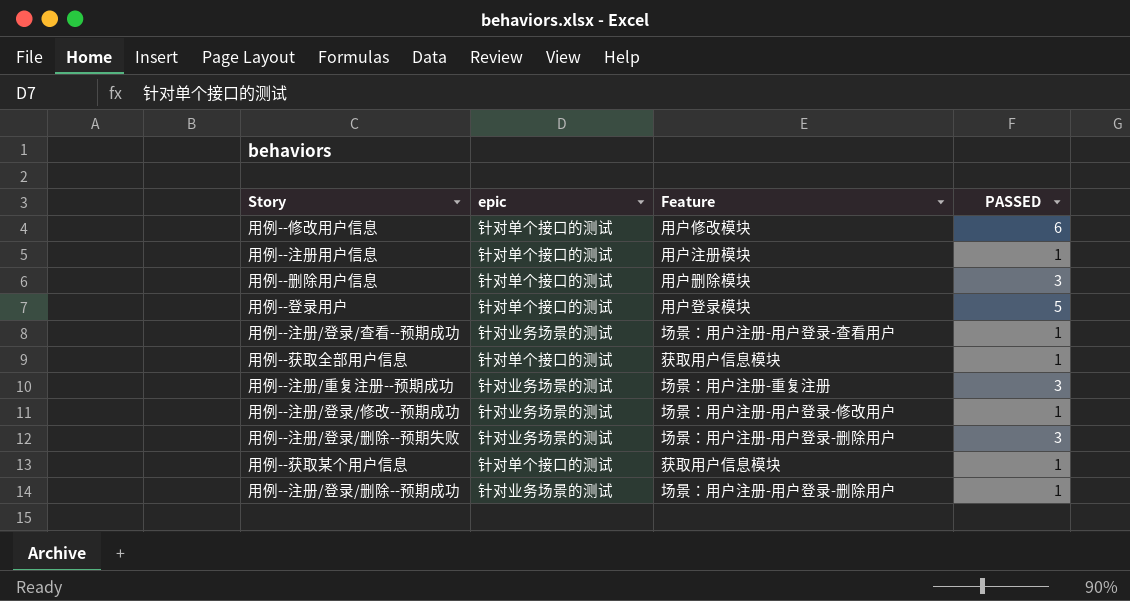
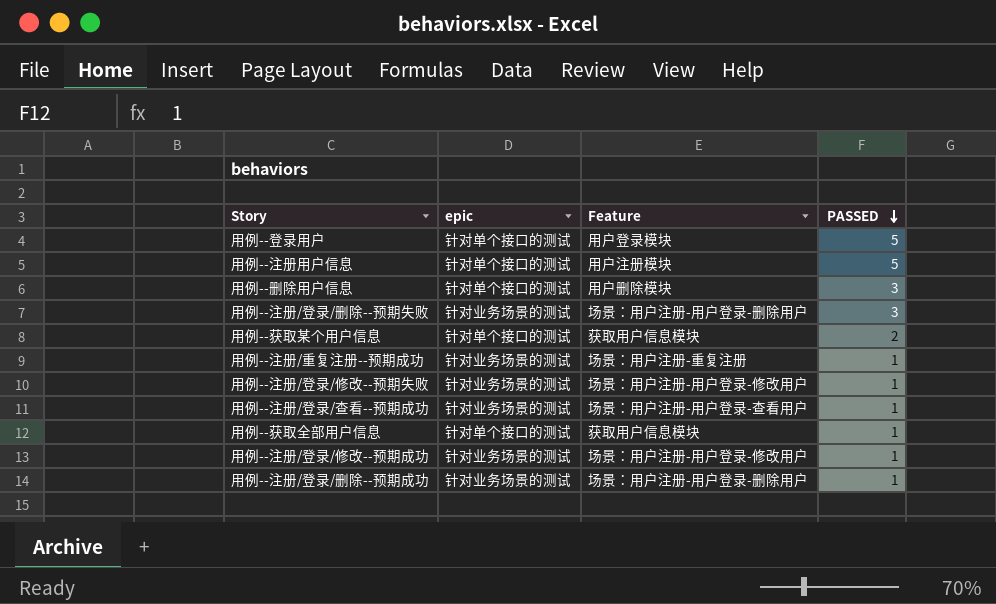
row order: none -> PASSED descending
row 用例--修改用户信息: 针对单个接口的测试 | 用户修改模块 | 6 -> none
用例--注册用户信息 | PASSED: 1 -> 5
用例--获取某个用户信息 | PASSED: 1 -> 2
用例--注册/重复注册--预期成功 | PASSED: 3 -> 1
row 用例--注册/登录/修改--预期失败: none -> 针对业务场景的测试 | 场景：用户注册-用户登录-修改用户 | 1

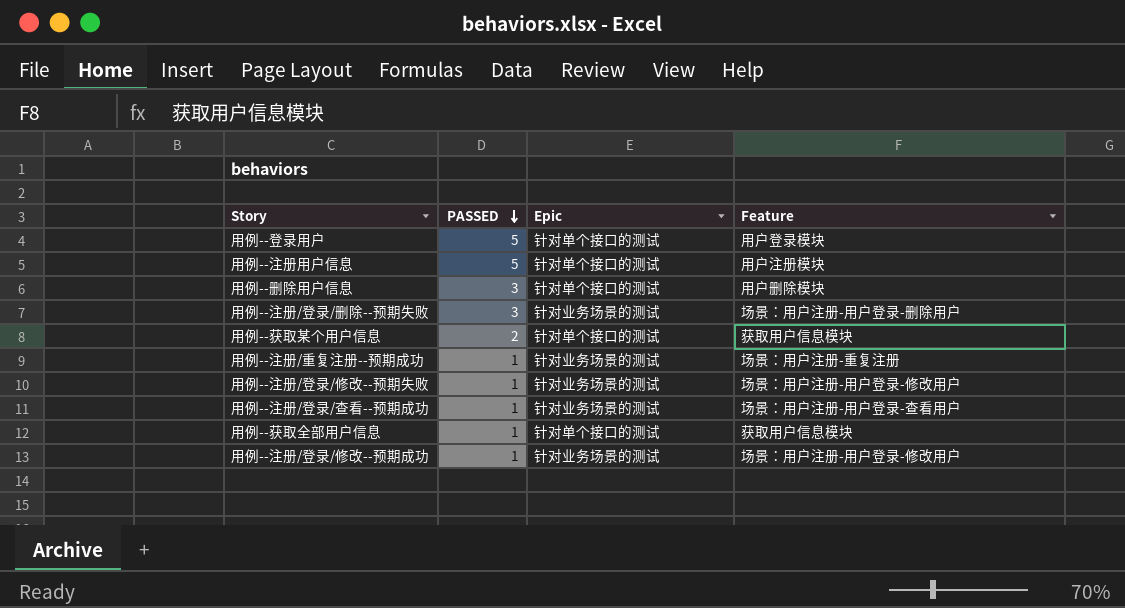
column PASSED | position: 4 -> 2
column name: epic -> Epic
row 用例--注册/登录/删除--预期成功: 针对业务场景的测试 | 场景：用户注册-用户登录-删除用户 | 1 -> none

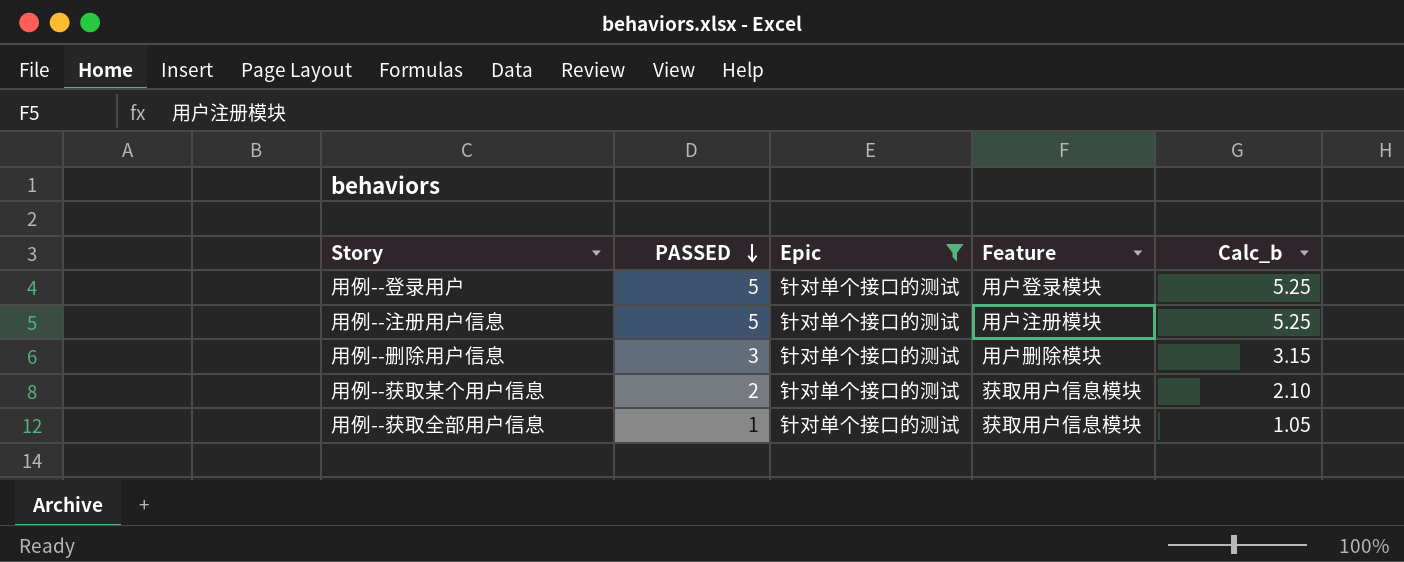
filter: none -> Epic = 针对单个接口的测试
column Calc_b | formula: none -> [PASSED] * 1.05

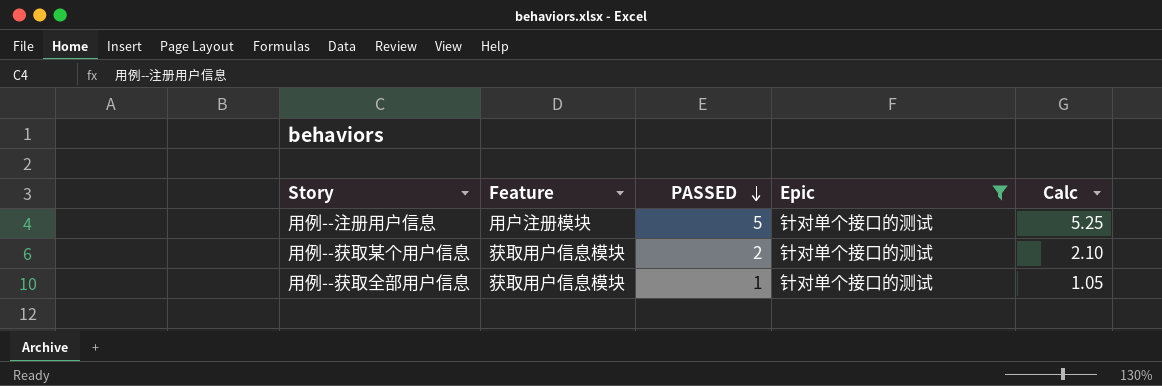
column Feature | position: 4 -> 2
column name: Calc_b -> Calc
row 用例--登录用户: 5 | 针对单个接口的测试 | 用户登录模块 | 5.25 -> none
row 用例--删除用户信息: 3 | 针对单个接口的测试 | 用户删除模块 | 3.15 -> none

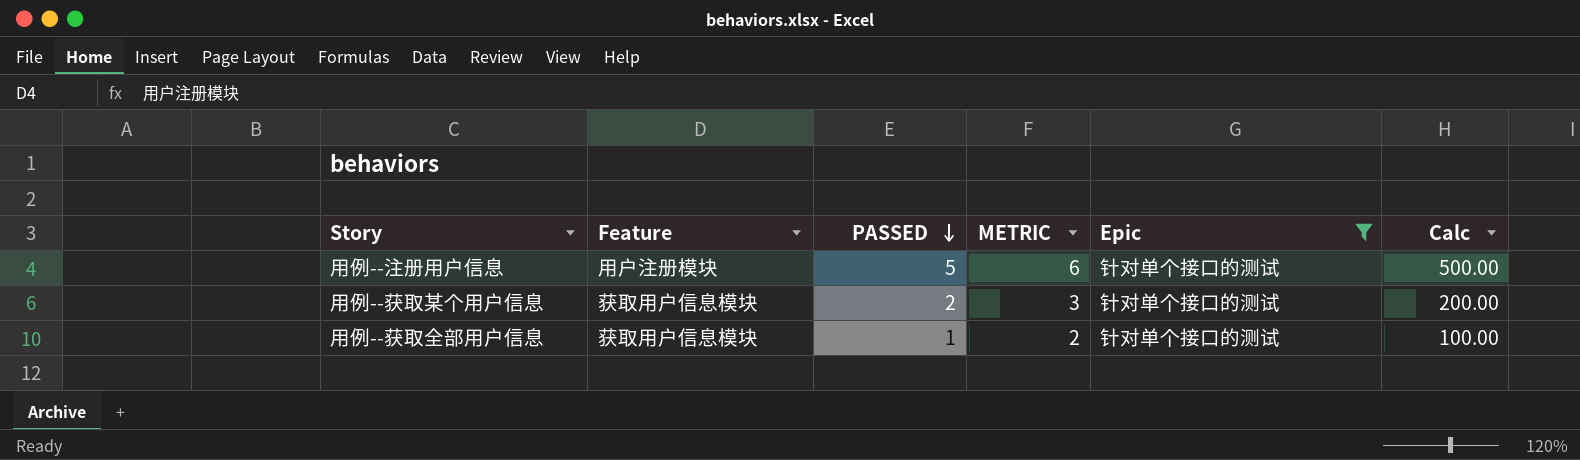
column METRIC | formula: none -> [PASSED] + 1
column Calc | formula: [PASSED] * 1.05 -> [PASSED] * 100

